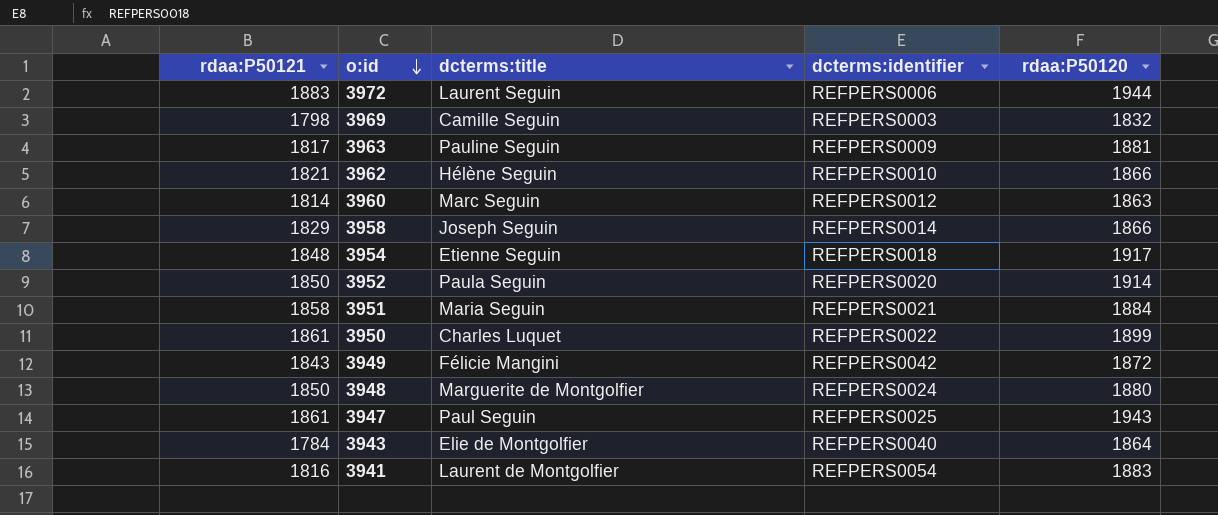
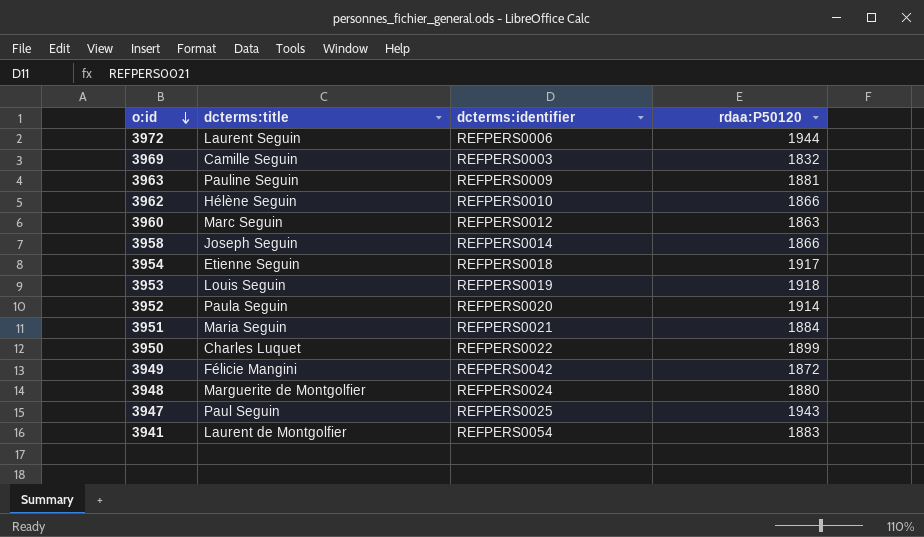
column rdaa:P50121 | position: 1 -> none
row 3943: 1784 | Elie de Montgolfier | REFPERS0040 | 1864 -> none
row 3953: none -> Louis Seguin | REFPERS0019 | 1918

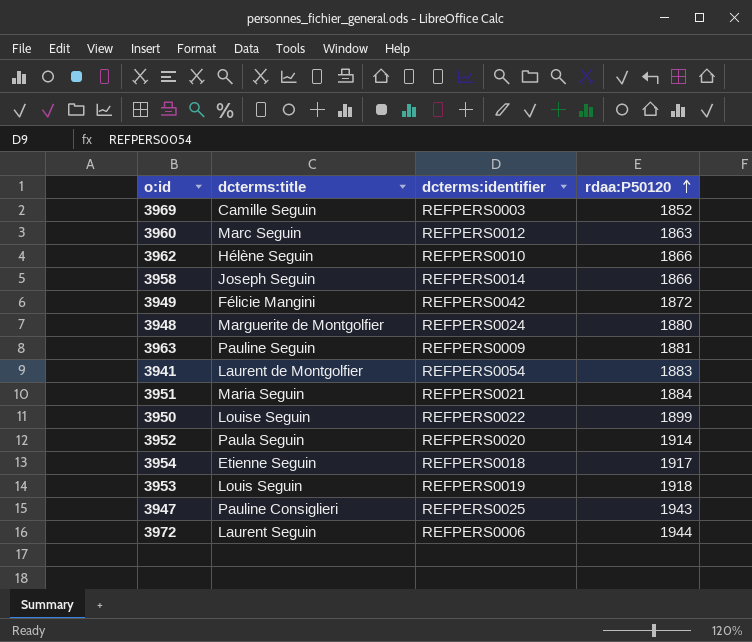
row order: o:id descending -> rdaa:P50120 ascending
3969 | rdaa:P50120: 1832 -> 1852
3950 | dcterms:title: Charles Luquet -> Louise Seguin
3947 | dcterms:title: Paul Seguin -> Pauline Consiglieri

